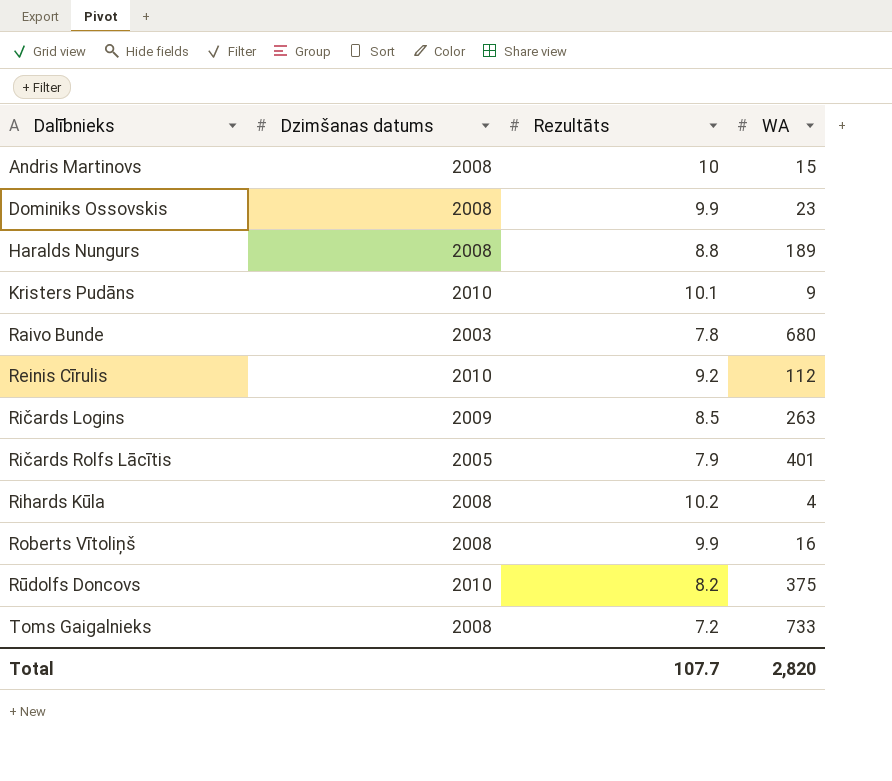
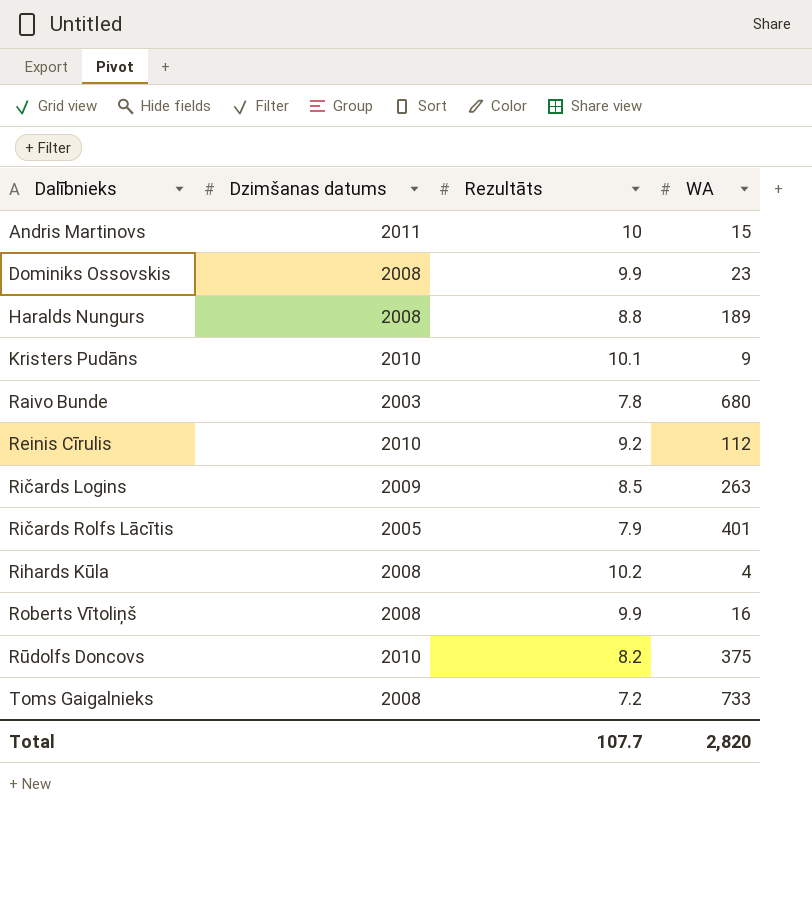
Andris Martinovs | Dzimšanas datums: 2008 -> 2011

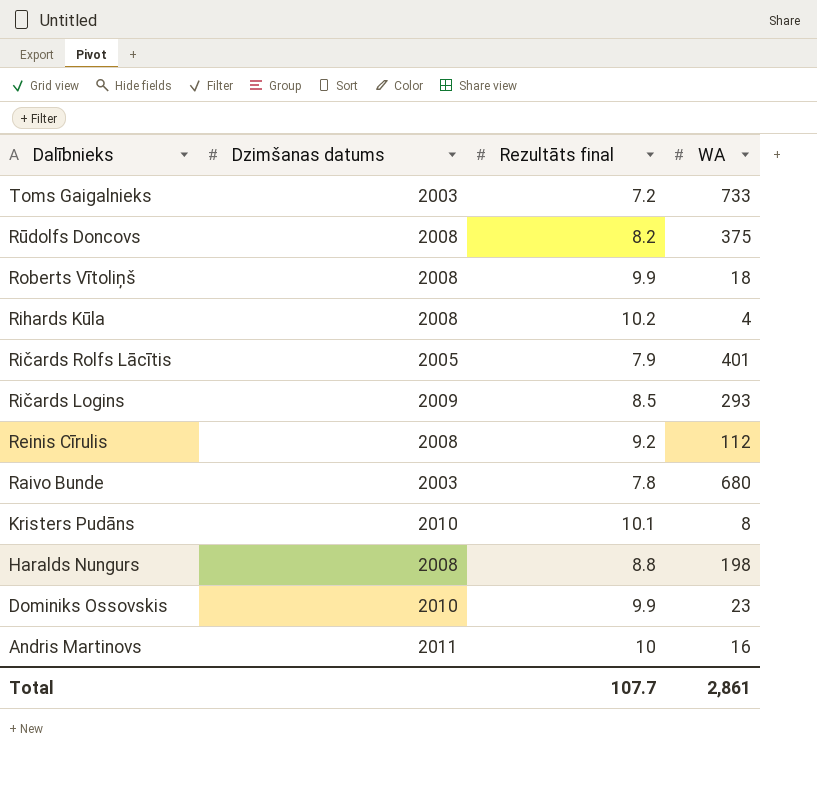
row order: Dalībnieks ascending -> Dalībnieks descending
column name: Rezultāts -> Rezultāts final
Toms Gaigalnieks | Dzimšanas datums: 2008 -> 2003
Rūdolfs Doncovs | Dzimšanas datums: 2010 -> 2008
Roberts Vītoliņš | WA: 16 -> 18
Ričards Logins | WA: 263 -> 293
Reinis Cīrulis | Dzimšanas datums: 2010 -> 2008
Kristers Pudāns | WA: 9 -> 8
Haralds Nungurs | WA: 189 -> 198
Dominiks Ossovskis | Dzimšanas datums: 2008 -> 2010
Andris Martinovs | WA: 15 -> 16
Total | WA: 2,820 -> 2,861

